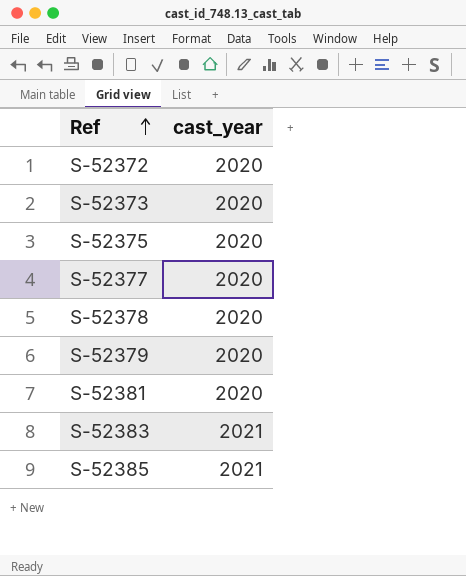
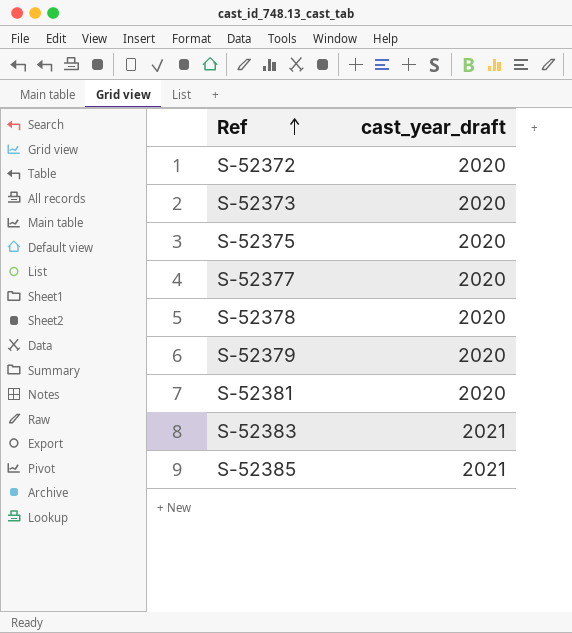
column name: cast_year -> cast_year_draft

